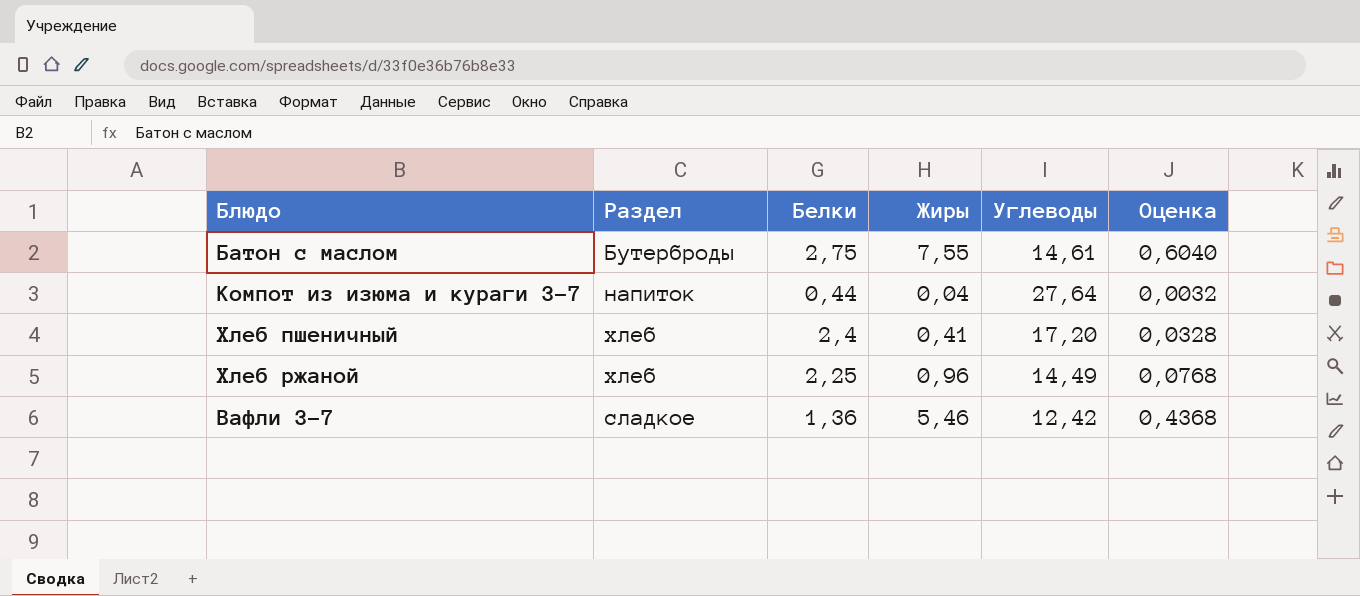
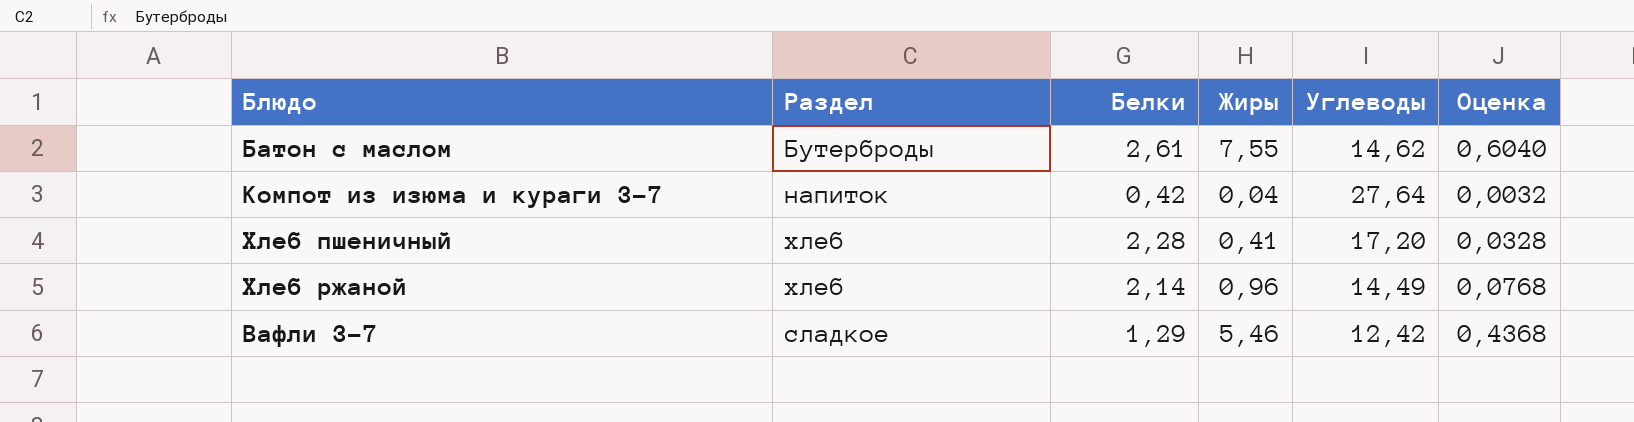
Батон с маслом | Белки: 2,75 -> 2,61
Батон с маслом | Углеводы: 14,61 -> 14,62
Компот из изюма и кураги 3-7 | Белки: 0,44 -> 0,42
Хлеб пшеничный | Белки: 2,4 -> 2,28
Хлеб ржаной | Белки: 2,25 -> 2,14
Вафли 3-7 | Белки: 1,36 -> 1,29

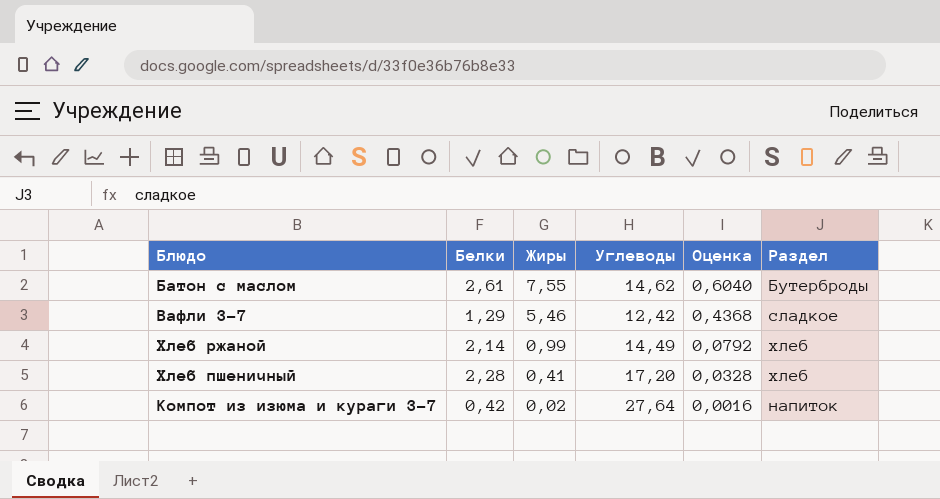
row order: none -> Жиры descending
column Раздел | position: 2 -> 6
Хлеб ржаной | Жиры: 0,96 -> 0,99
Хлеб ржаной | Оценка: 0,0768 -> 0,0792
Компот из изюма и кураги 3-7 | Жиры: 0,04 -> 0,02
Компот из изюма и кураги 3-7 | Оценка: 0,0032 -> 0,0016

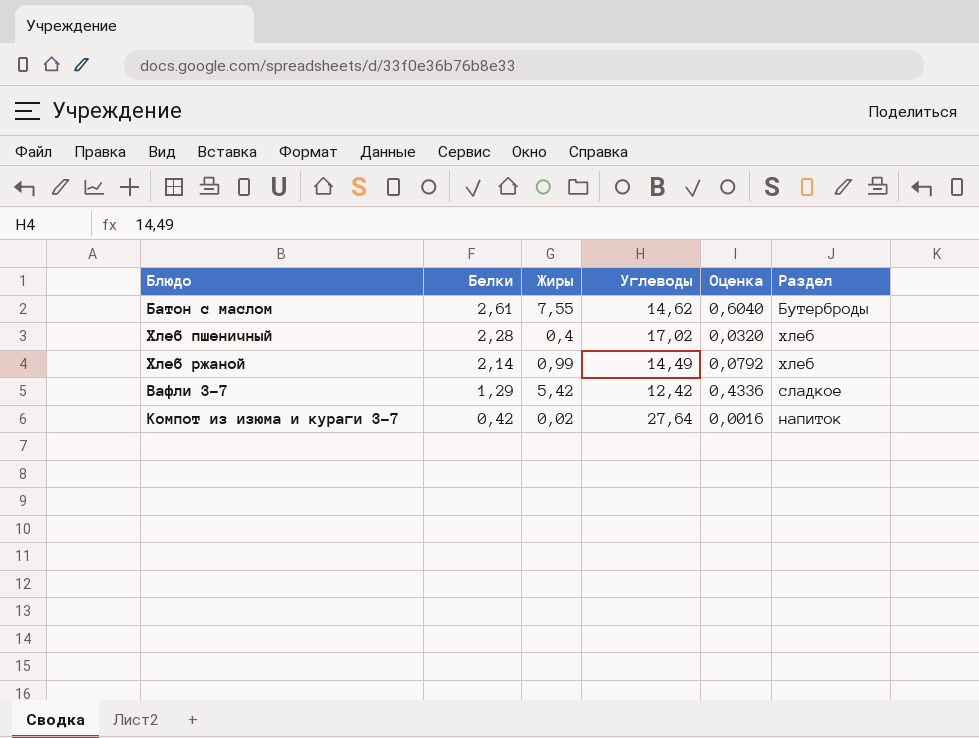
row order: Жиры descending -> Белки descending
Хлеб пшеничный | Жиры: 0,41 -> 0,4
Хлеб пшеничный | Углеводы: 17,20 -> 17,02
Хлеб пшеничный | Оценка: 0,0328 -> 0,0320
Вафли 3-7 | Жиры: 5,46 -> 5,42
Вафли 3-7 | Оценка: 0,4368 -> 0,4336

